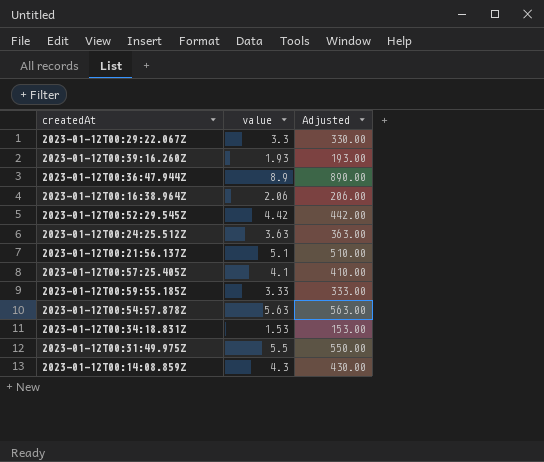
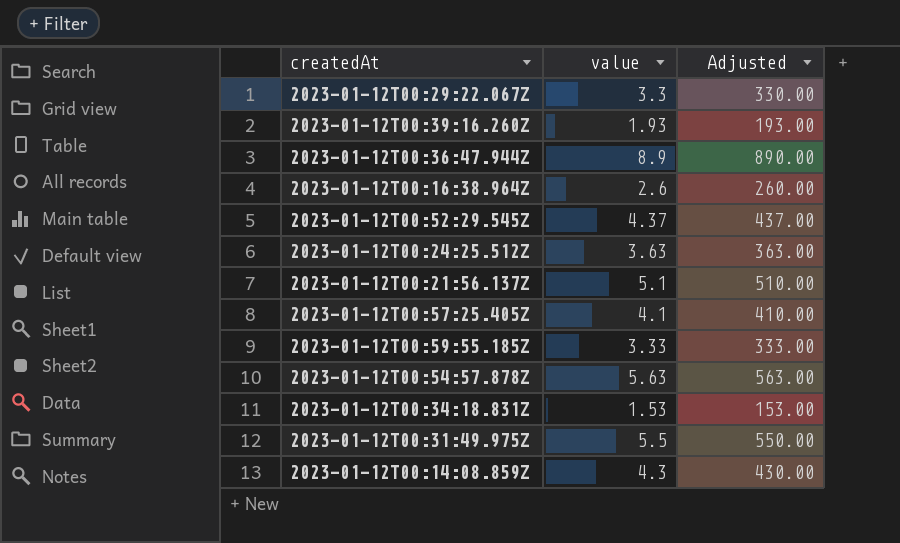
2023-01-12T00:16:38.964Z | value: 2.06 -> 2.6
2023-01-12T00:16:38.964Z | Adjusted: 206.00 -> 260.00
2023-01-12T00:52:29.545Z | value: 4.42 -> 4.37
2023-01-12T00:52:29.545Z | Adjusted: 442.00 -> 437.00

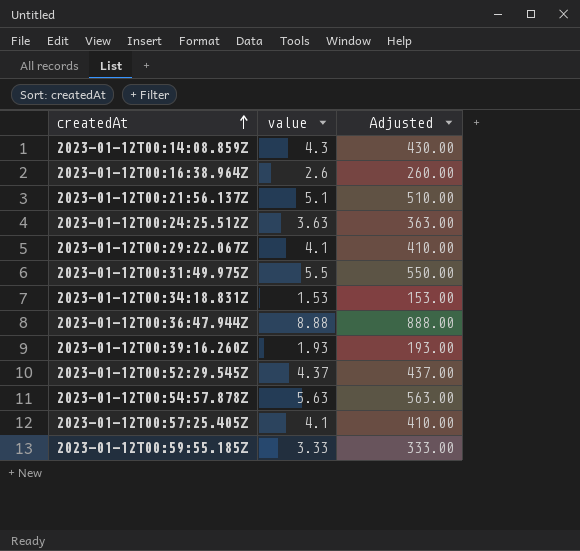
row order: none -> createdAt ascending
2023-01-12T00:29:22.067Z | value: 3.3 -> 4.1
2023-01-12T00:29:22.067Z | Adjusted: 330.00 -> 410.00
2023-01-12T00:36:47.944Z | value: 8.9 -> 8.88
2023-01-12T00:36:47.944Z | Adjusted: 890.00 -> 888.00

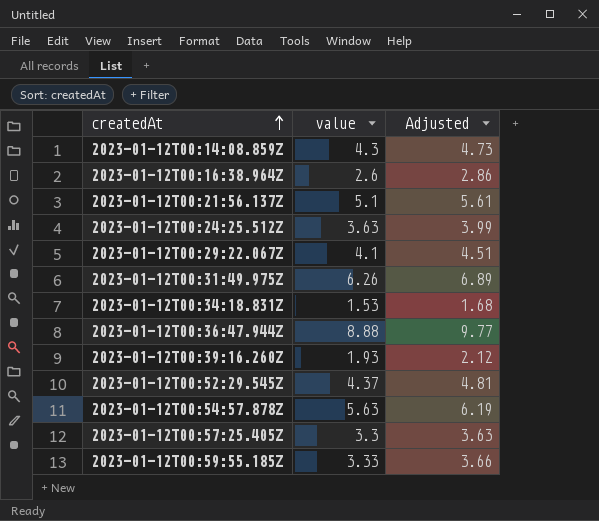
column Adjusted | formula: [value] * 100 -> [value] * 1.1
2023-01-12T00:31:49.975Z | value: 5.5 -> 6.26
2023-01-12T00:57:25.405Z | value: 4.1 -> 3.3

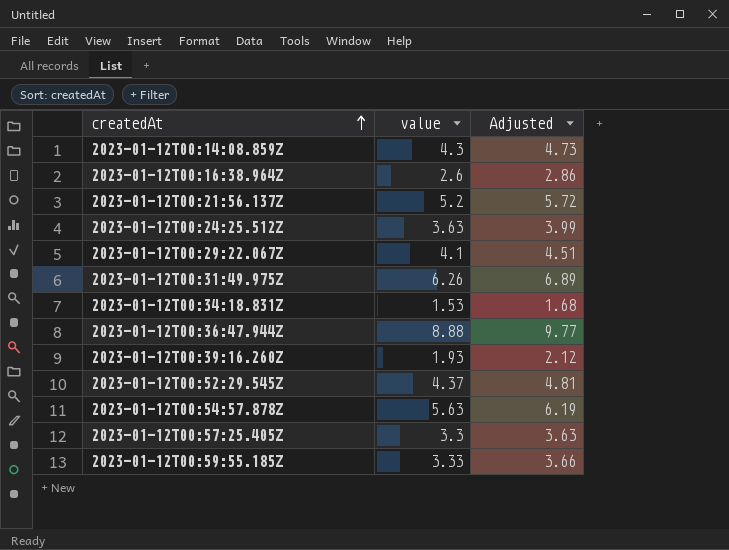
2023-01-12T00:21:56.137Z | value: 5.1 -> 5.2
2023-01-12T00:21:56.137Z | Adjusted: 5.61 -> 5.72

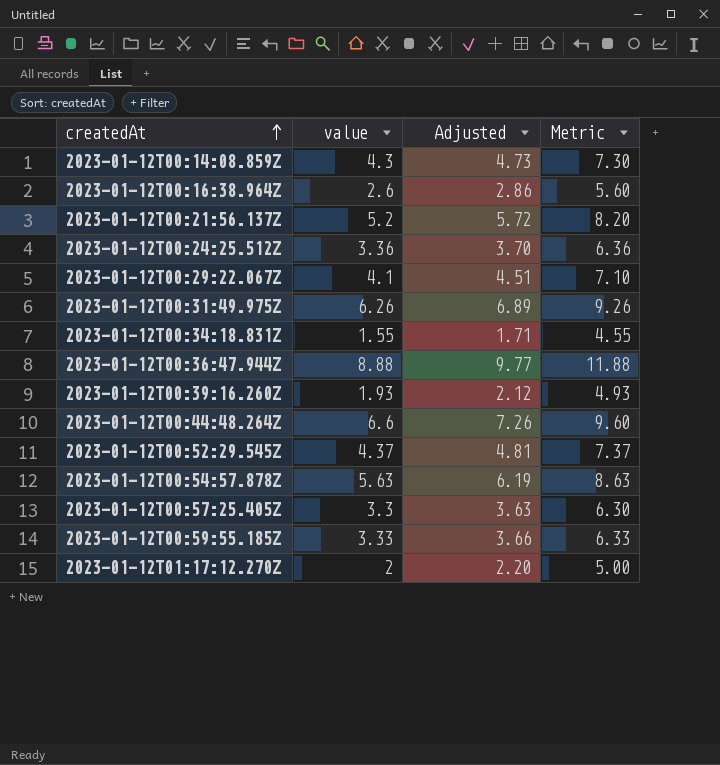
column Metric | formula: none -> [value] + 3
2023-01-12T00:24:25.512Z | value: 3.63 -> 3.36
2023-01-12T00:24:25.512Z | Adjusted: 3.99 -> 3.70
2023-01-12T00:34:18.831Z | value: 1.53 -> 1.55
2023-01-12T00:34:18.831Z | Adjusted: 1.68 -> 1.71
row 2023-01-12T00:44:48.264Z: none -> 6.6 | 7.26 | 9.60
row 2023-01-12T01:17:12.270Z: none -> 2 | 2.20 | 5.00

